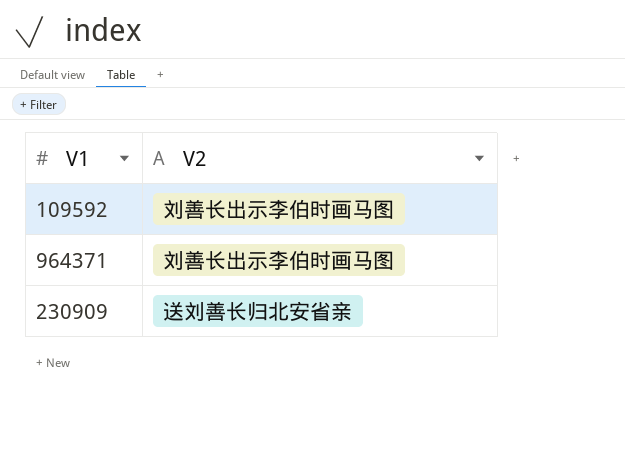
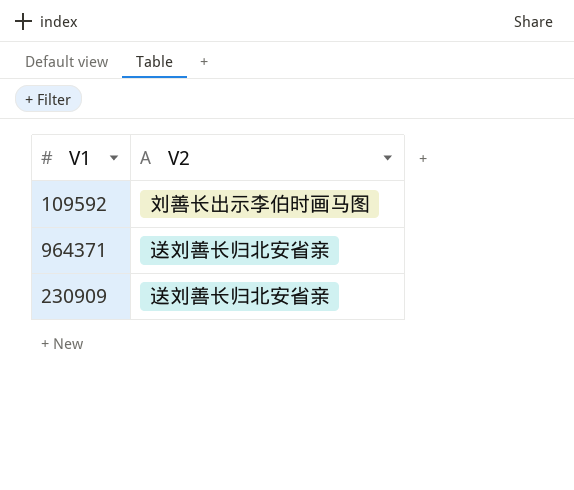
964371 | V2: 刘善长出示李伯时画马图 -> 送刘善长归北安省亲

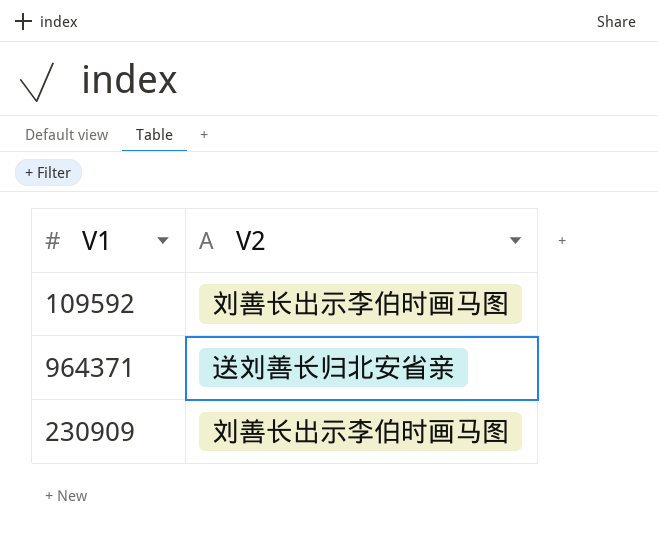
230909 | V2: 送刘善长归北安省亲 -> 刘善长出示李伯时画马图

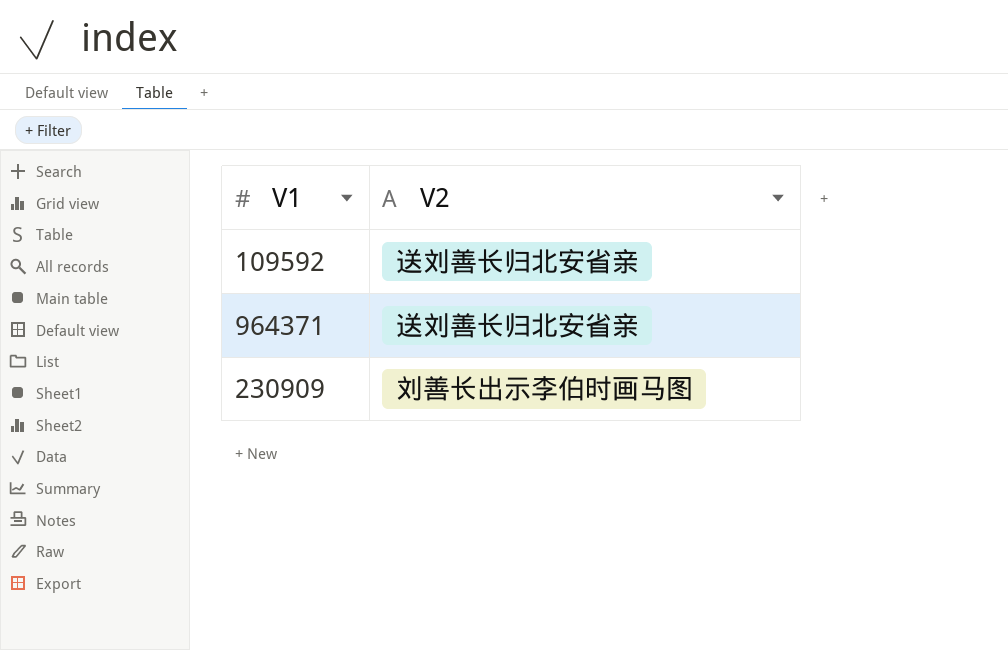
109592 | V2: 刘善长出示李伯时画马图 -> 送刘善长归北安省亲

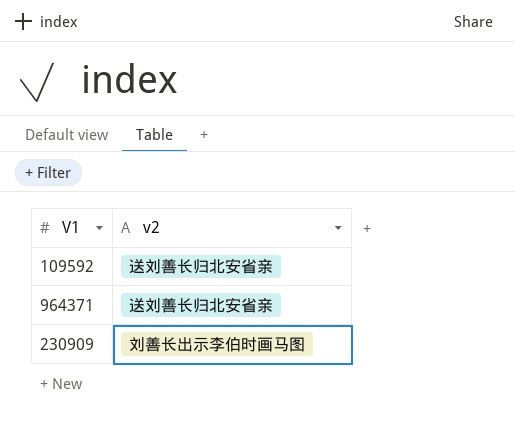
column name: V2 -> v2

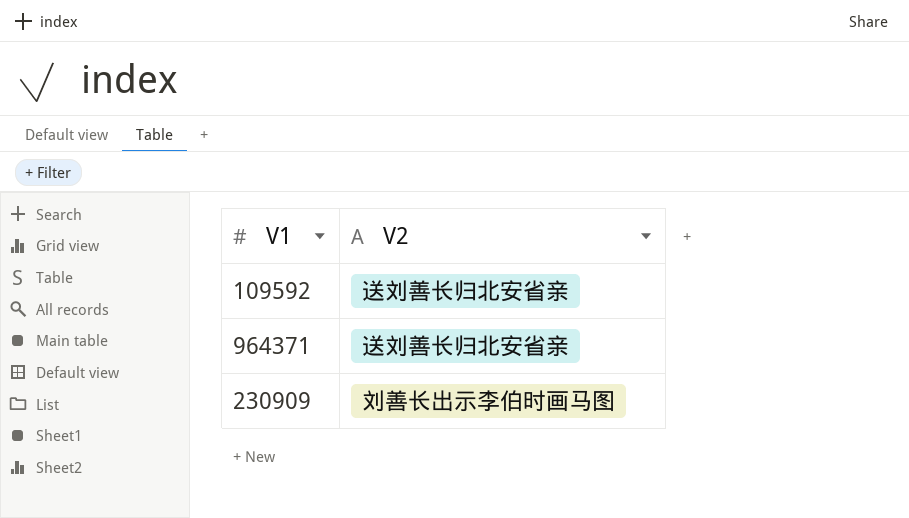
column name: v2 -> V2

